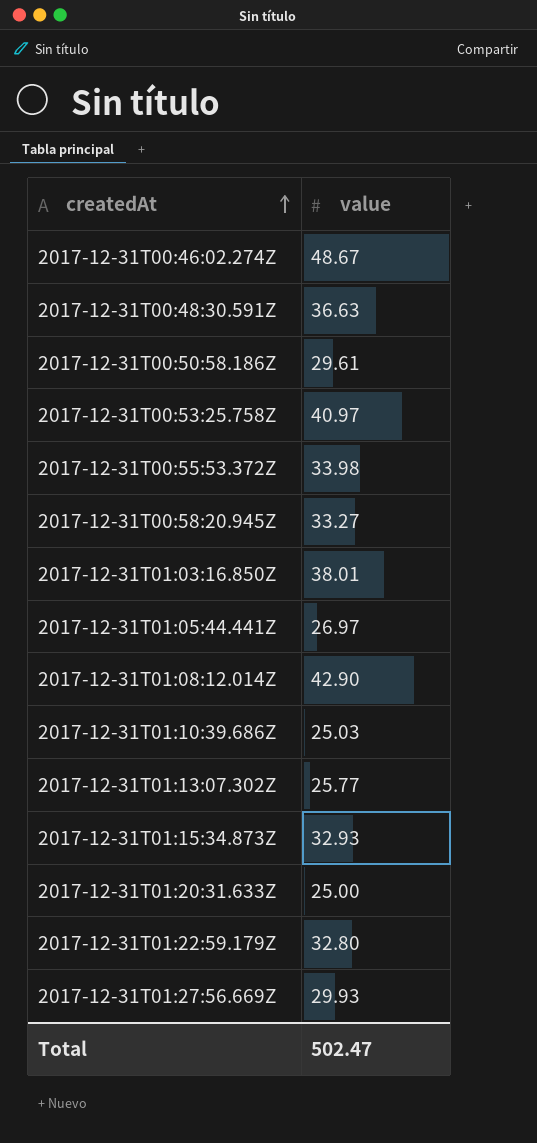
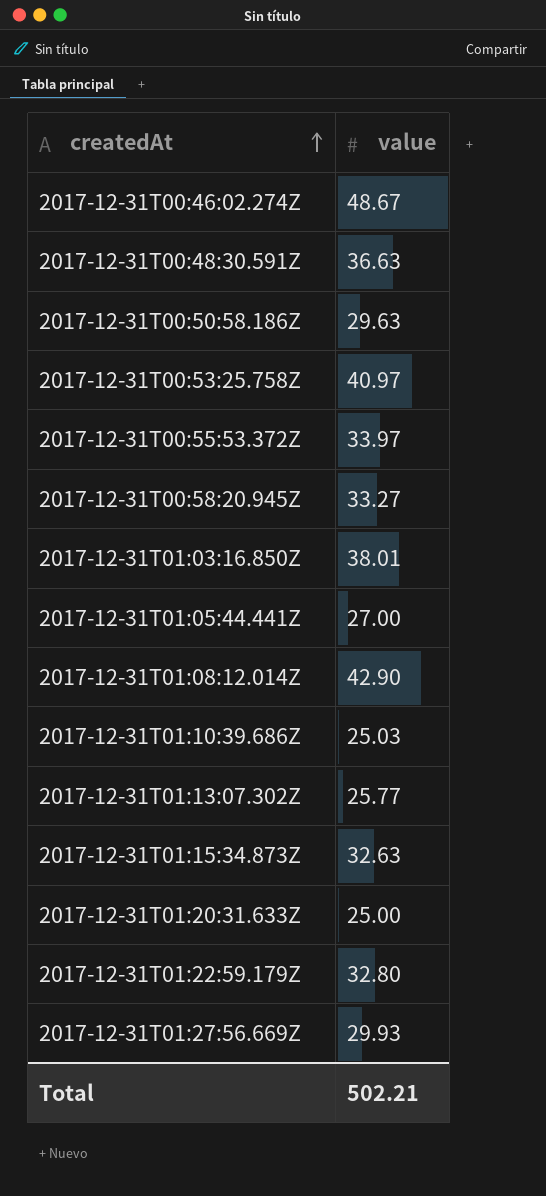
2017-12-31T00:50:58.186Z | value: 29.61 -> 29.63
2017-12-31T00:55:53.372Z | value: 33.98 -> 33.97
2017-12-31T01:05:44.441Z | value: 26.97 -> 27.00
2017-12-31T01:15:34.873Z | value: 32.93 -> 32.63
Total | value: 502.47 -> 502.21

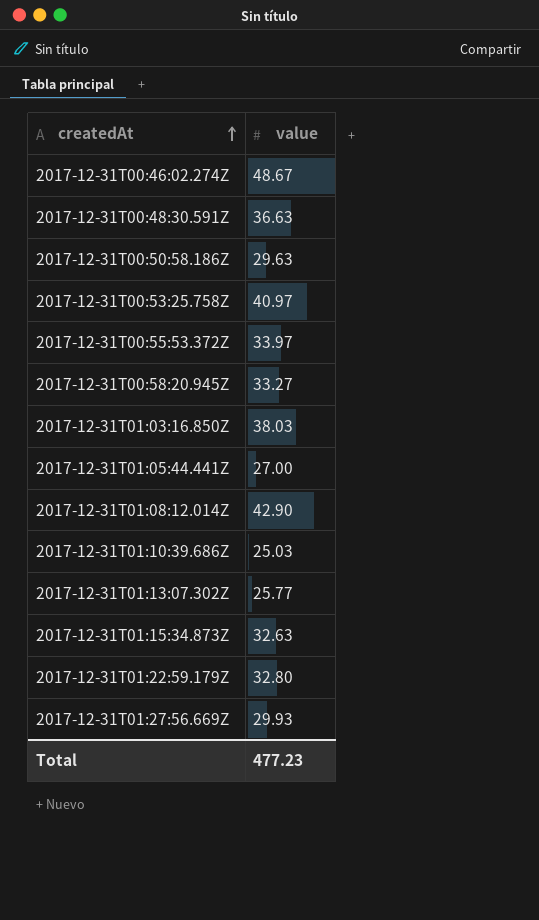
row 2017-12-31T01:20:31.633Z: 25.00 -> none
2017-12-31T01:03:16.850Z | value: 38.01 -> 38.03
Total | value: 502.21 -> 477.23

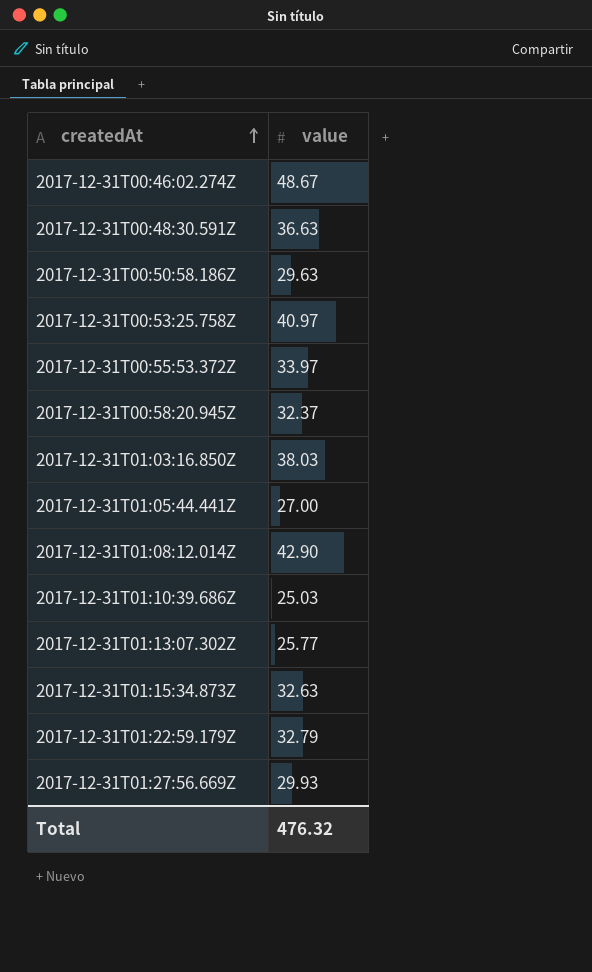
2017-12-31T00:58:20.945Z | value: 33.27 -> 32.37
2017-12-31T01:22:59.179Z | value: 32.80 -> 32.79
Total | value: 477.23 -> 476.32

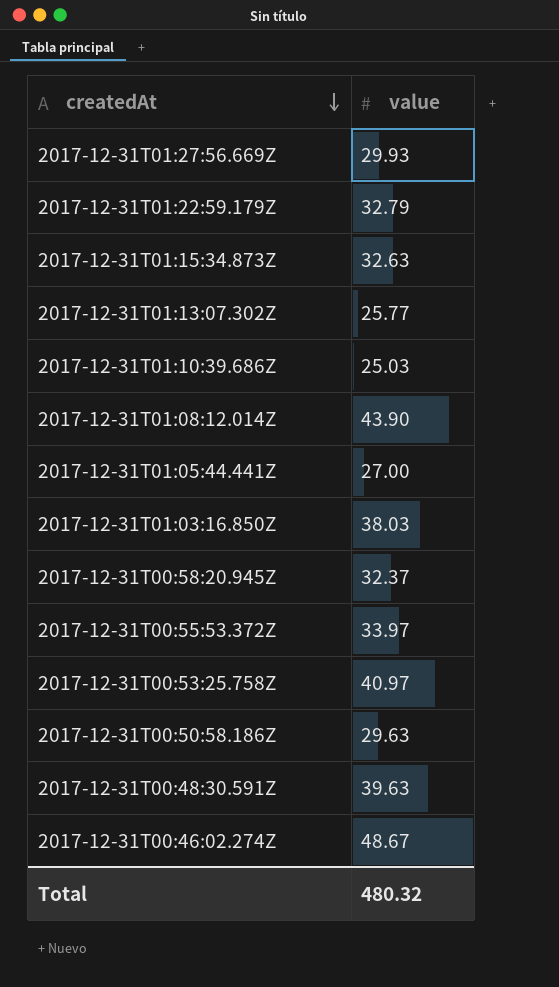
row order: createdAt ascending -> createdAt descending
2017-12-31T01:08:12.014Z | value: 42.90 -> 43.90
2017-12-31T00:48:30.591Z | value: 36.63 -> 39.63
Total | value: 476.32 -> 480.32

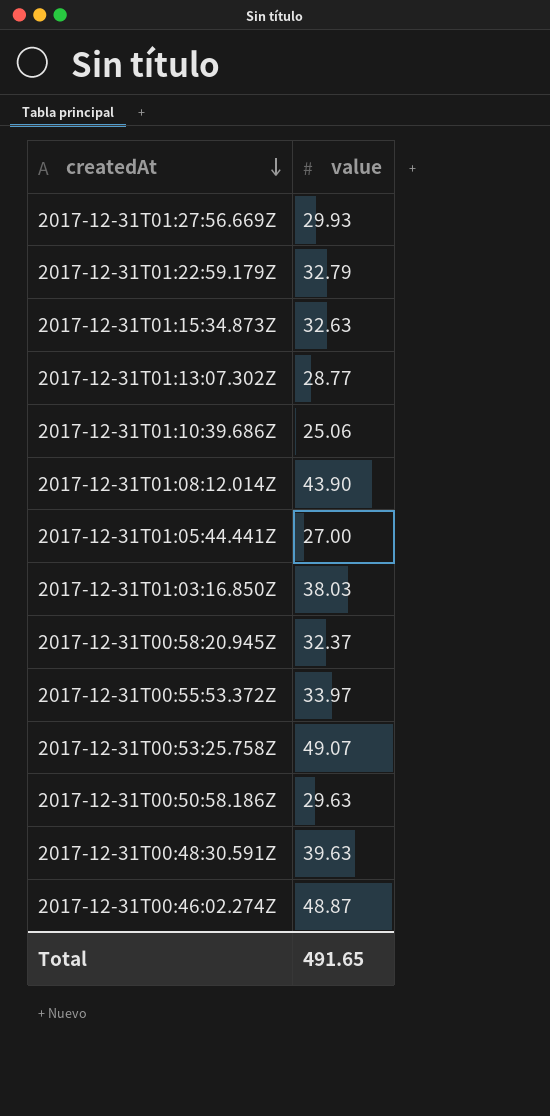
2017-12-31T01:13:07.302Z | value: 25.77 -> 28.77
2017-12-31T01:10:39.686Z | value: 25.03 -> 25.06
2017-12-31T00:53:25.758Z | value: 40.97 -> 49.07
2017-12-31T00:46:02.274Z | value: 48.67 -> 48.87
Total | value: 480.32 -> 491.65

